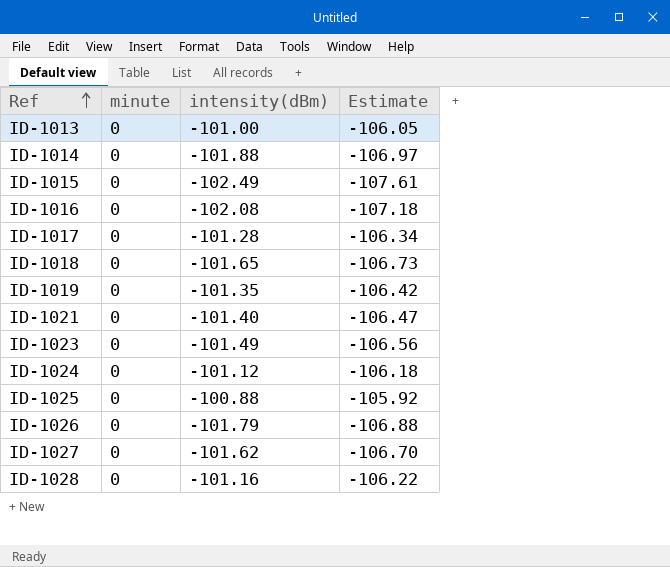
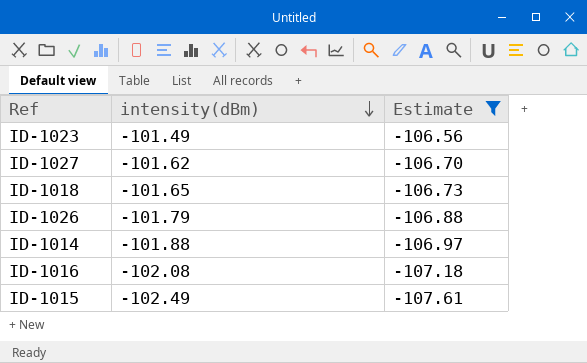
filter: none -> Estimate <= -106.56
row order: Ref ascending -> intensity(dBm) descending
column minute | position: 2 -> none

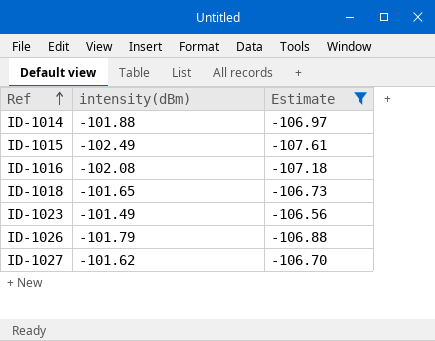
row order: intensity(dBm) descending -> Ref ascending

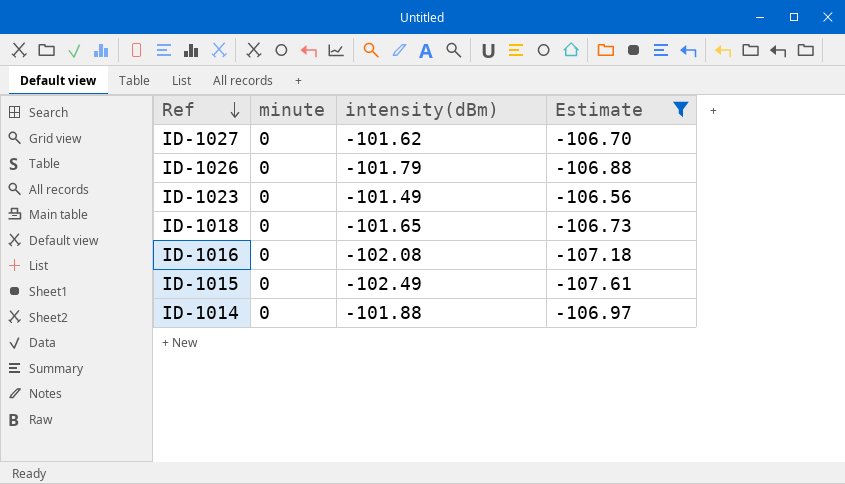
row order: Ref ascending -> Ref descending
column minute | position: none -> 2

